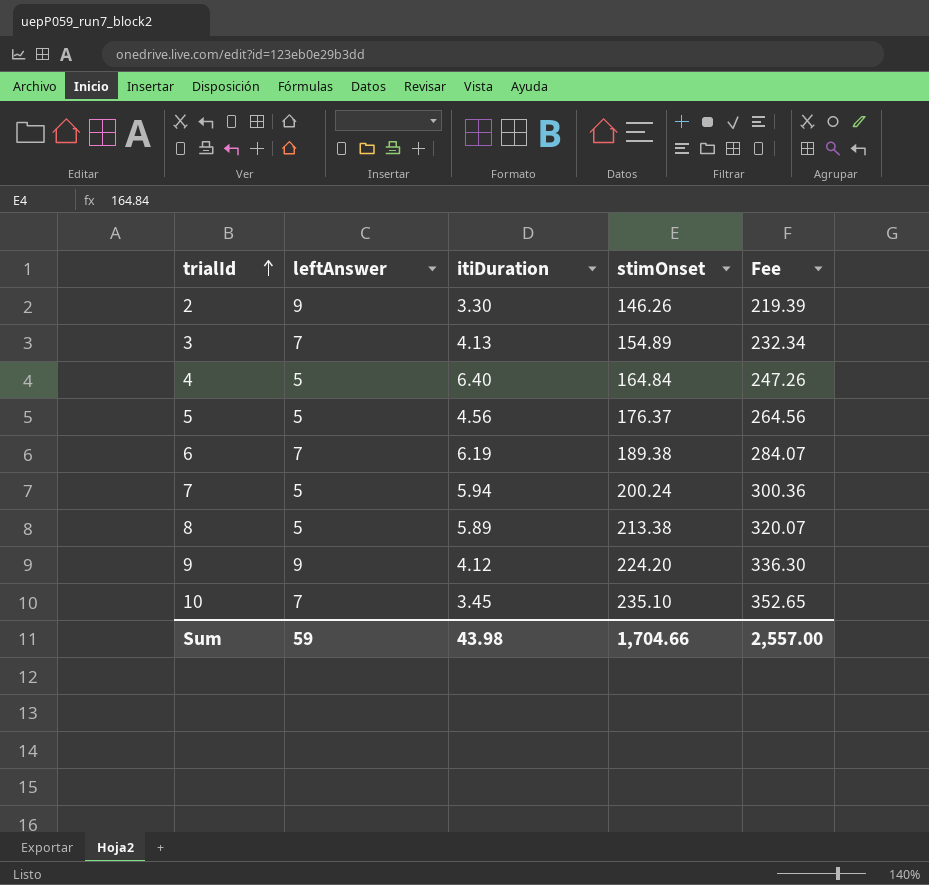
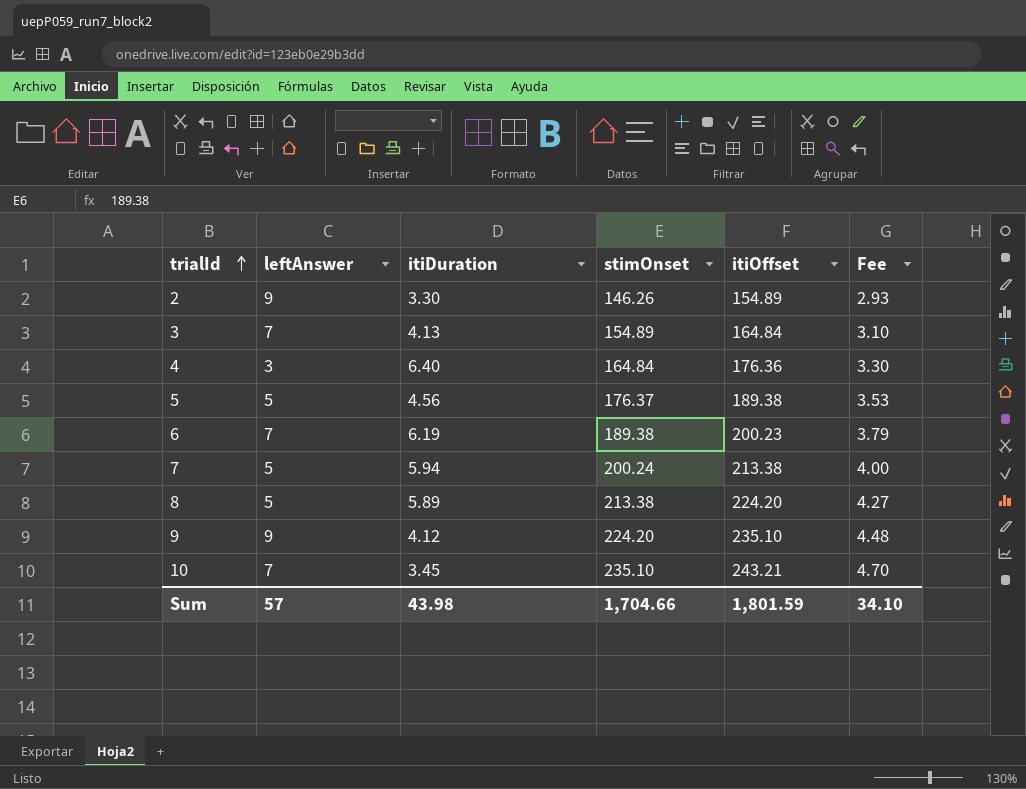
column itiOffset | position: none -> 5
column Fee | formula: [stimOnset] * 1.5 -> [stimOnset] * 0.02
4 | leftAnswer: 5 -> 3
Sum | leftAnswer: 59 -> 57
Sum | Fee: 2,557.00 -> 34.10

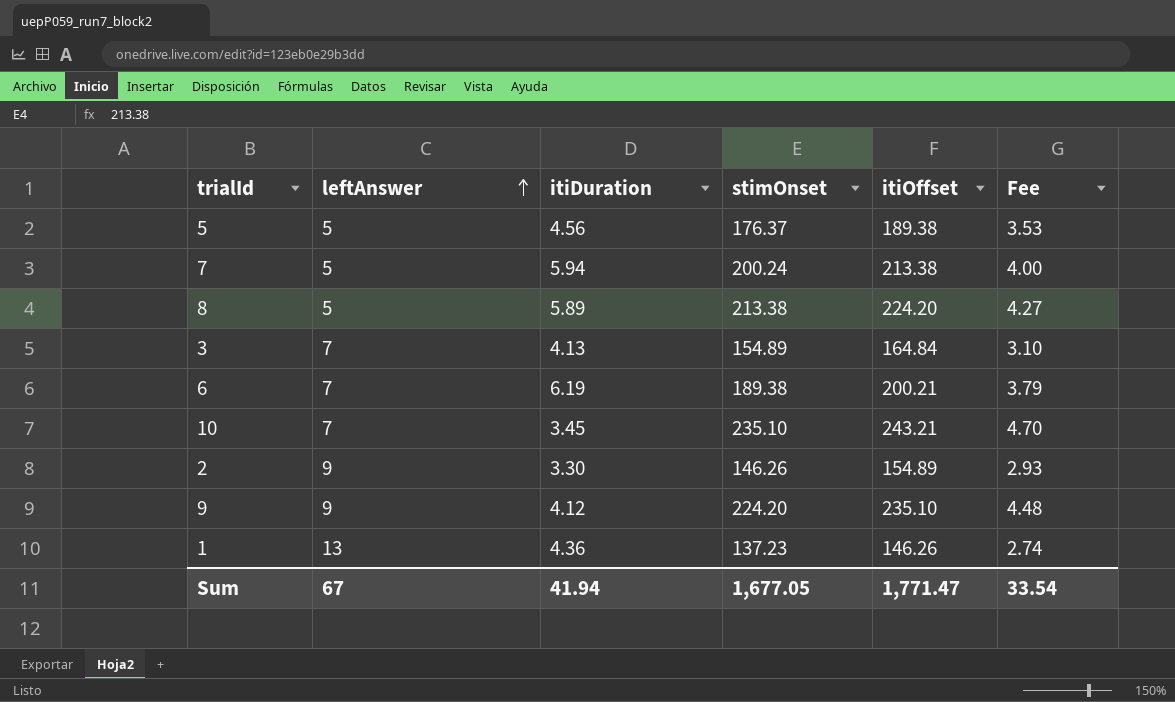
row order: trialId ascending -> leftAnswer ascending
row 4: 3 | 6.40 | 164.84 | 176.36 | 3.30 -> none
6 | itiOffset: 200.23 -> 200.21
row 1: none -> 13 | 4.36 | 137.23 | 146.26 | 2.74
Sum | leftAnswer: 57 -> 67
Sum | itiDuration: 43.98 -> 41.94
Sum | stimOnset: 1,704.66 -> 1,677.05
Sum | itiOffset: 1,801.59 -> 1,771.47
Sum | Fee: 34.10 -> 33.54

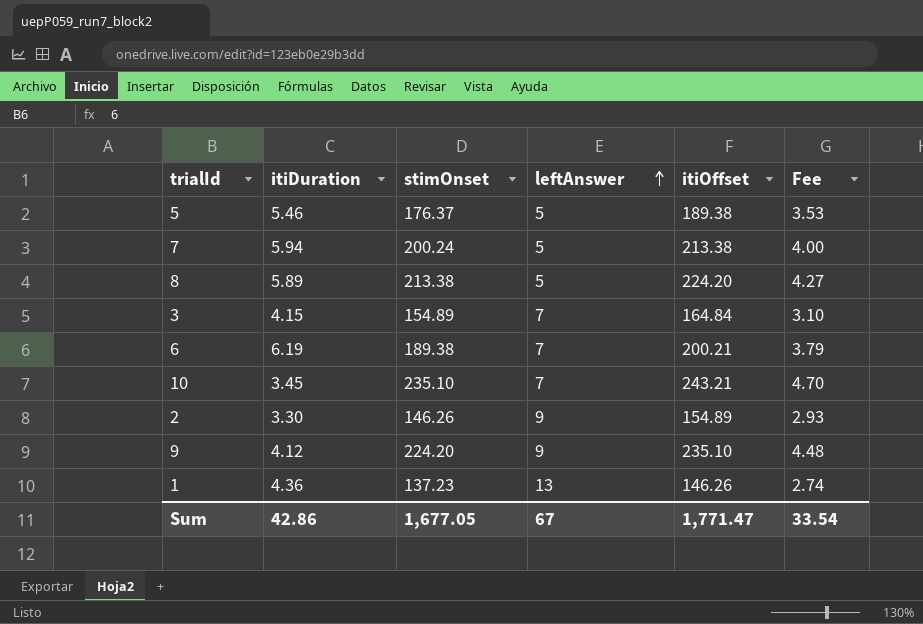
column leftAnswer | position: 2 -> 4
5 | itiDuration: 4.56 -> 5.46
3 | itiDuration: 4.13 -> 4.15
Sum | itiDuration: 41.94 -> 42.86

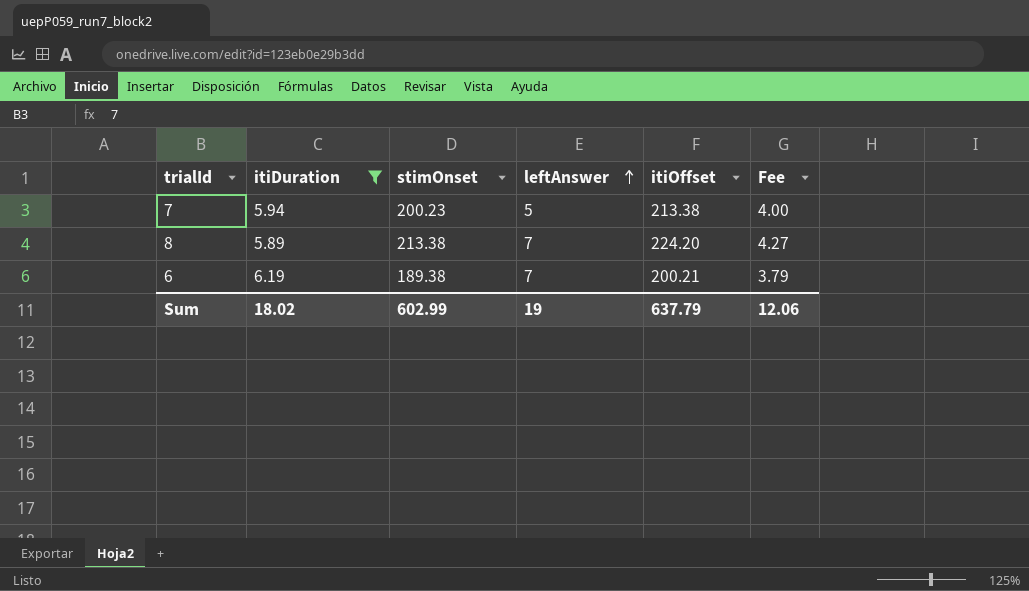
filter: none -> itiDuration >= 5.89
7 | stimOnset: 200.24 -> 200.23
8 | leftAnswer: 5 -> 7
Sum | itiDuration: 42.86 -> 18.02
Sum | stimOnset: 1,677.05 -> 602.99
Sum | leftAnswer: 67 -> 19
Sum | itiOffset: 1,771.47 -> 637.79
Sum | Fee: 33.54 -> 12.06

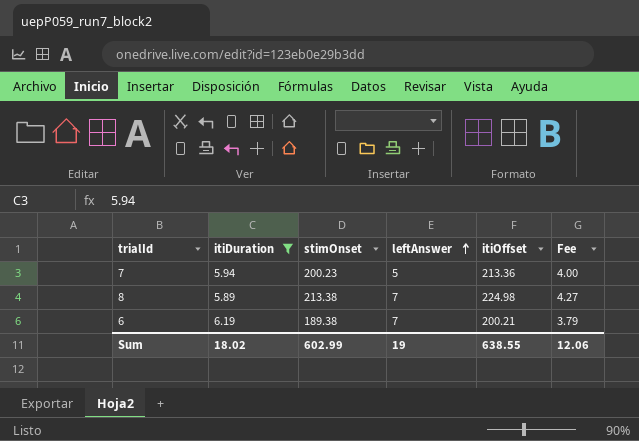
7 | itiOffset: 213.38 -> 213.36
8 | itiOffset: 224.20 -> 224.98
Sum | itiOffset: 637.79 -> 638.55

